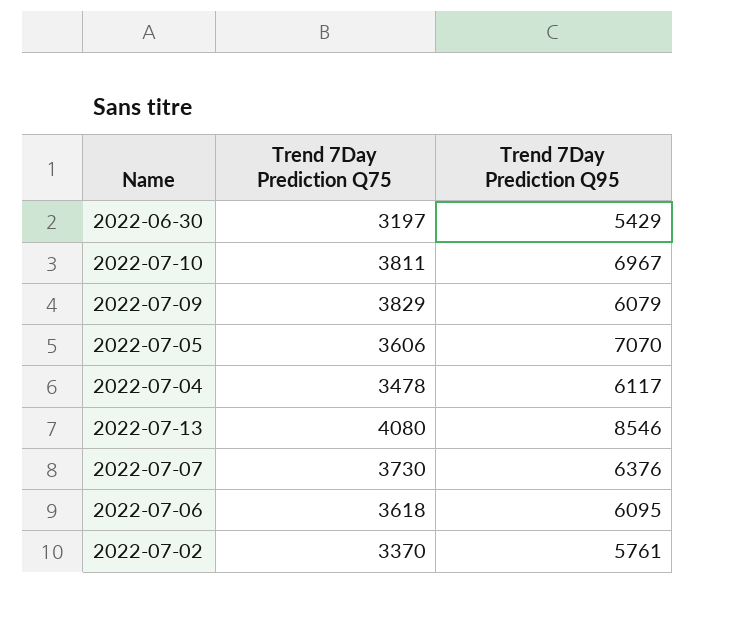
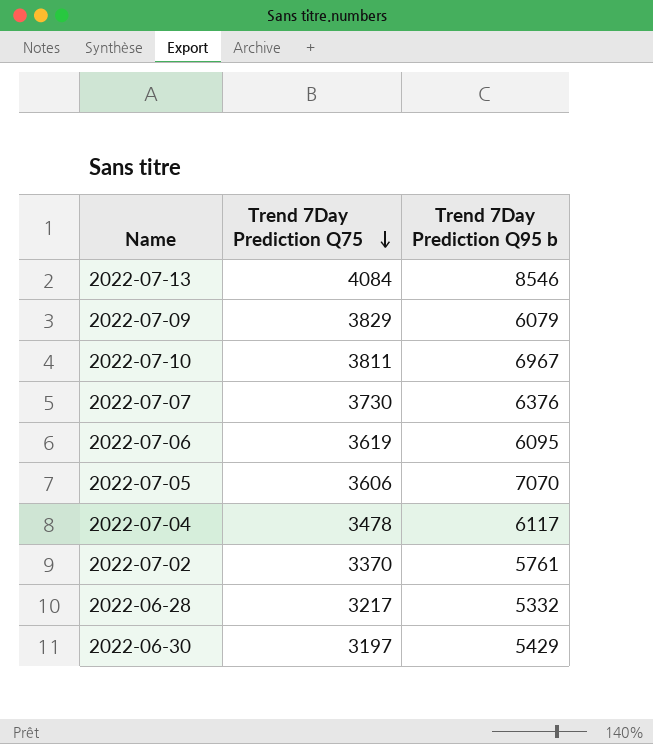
row order: none -> Trend 7Day Prediction Q75 descending
column name: Trend 7Day Prediction Q95 -> Trend 7Day Prediction Q95 b
2022-07-13 | Trend 7Day Prediction Q75: 4080 -> 4084
2022-07-06 | Trend 7Day Prediction Q75: 3618 -> 3619
row 2022-06-28: none -> 3217 | 5332

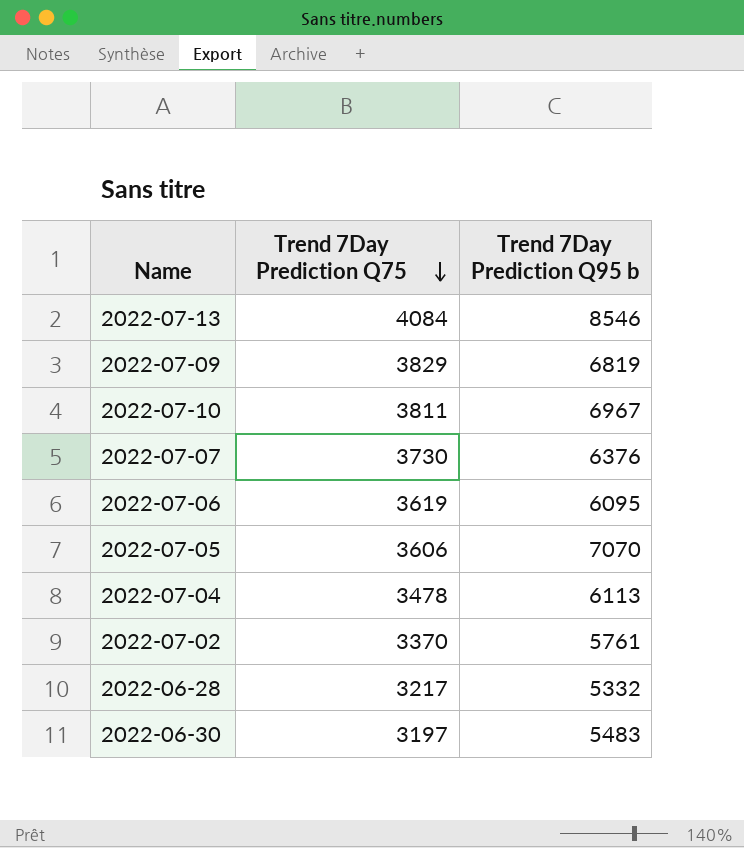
2022-07-09 | Trend 7Day Prediction Q95 b: 6079 -> 6819
2022-07-04 | Trend 7Day Prediction Q95 b: 6117 -> 6113
2022-06-30 | Trend 7Day Prediction Q95 b: 5429 -> 5483

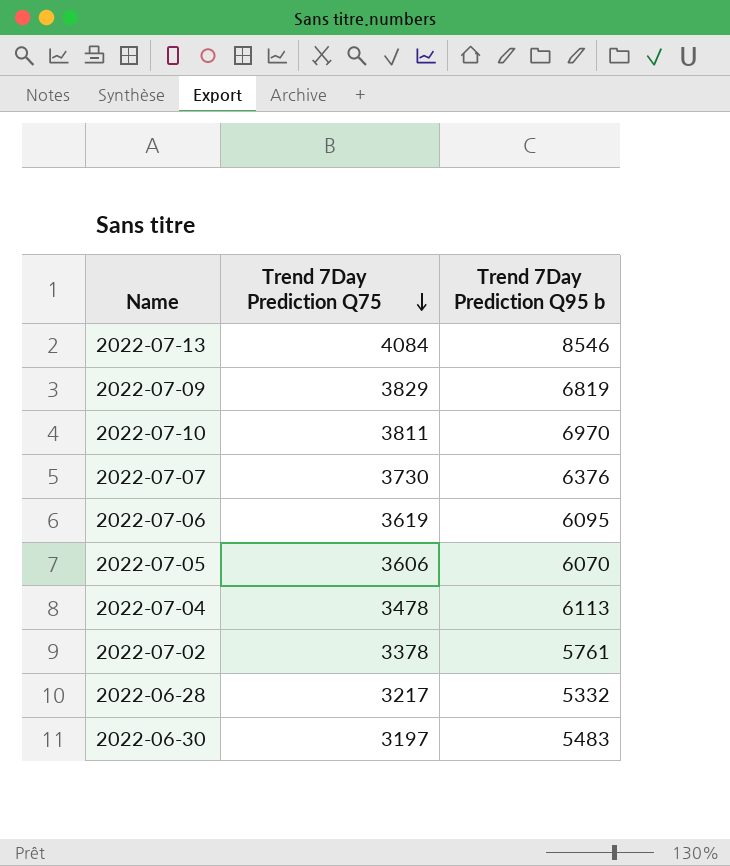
2022-07-10 | Trend 7Day Prediction Q95 b: 6967 -> 6970
2022-07-05 | Trend 7Day Prediction Q95 b: 7070 -> 6070
2022-07-02 | Trend 7Day Prediction Q75: 3370 -> 3378

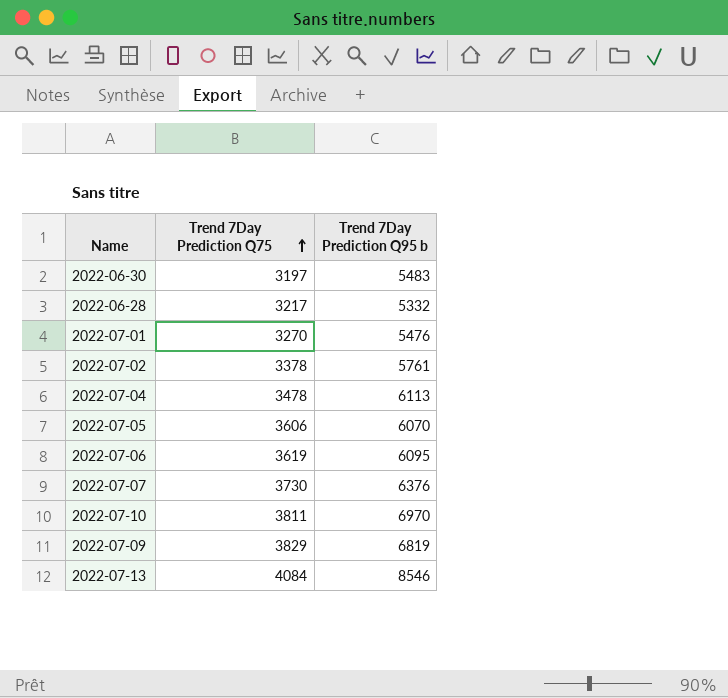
row order: Trend 7Day Prediction Q75 descending -> Trend 7Day Prediction Q75 ascending
row 2022-07-01: none -> 3270 | 5476

